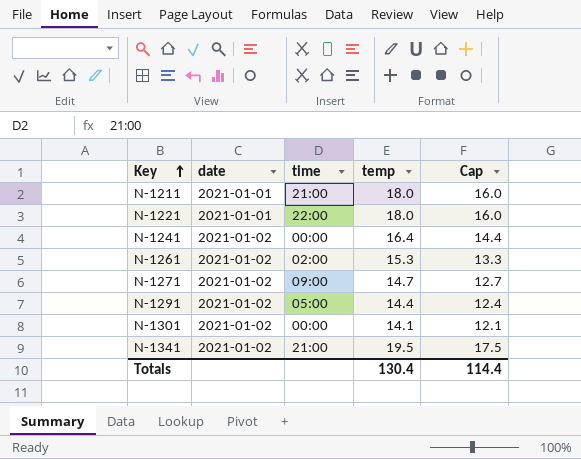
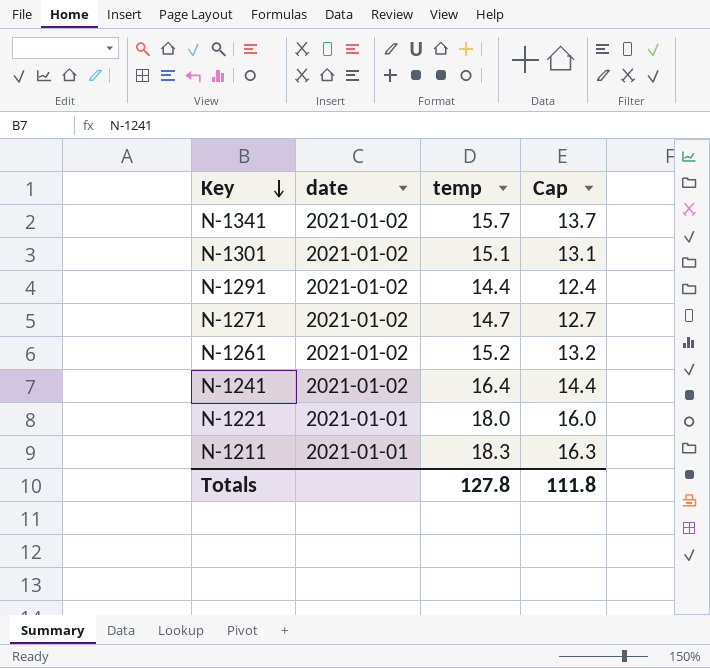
row order: Key ascending -> Key descending
column time | position: 3 -> none
N-1341 | temp: 19.5 -> 15.7
N-1341 | Cap: 17.5 -> 13.7
N-1301 | temp: 14.1 -> 15.1
N-1301 | Cap: 12.1 -> 13.1
N-1261 | temp: 15.3 -> 15.2
N-1261 | Cap: 13.3 -> 13.2
N-1211 | temp: 18.0 -> 18.3
N-1211 | Cap: 16.0 -> 16.3
Totals | temp: 130.4 -> 127.8
Totals | Cap: 114.4 -> 111.8

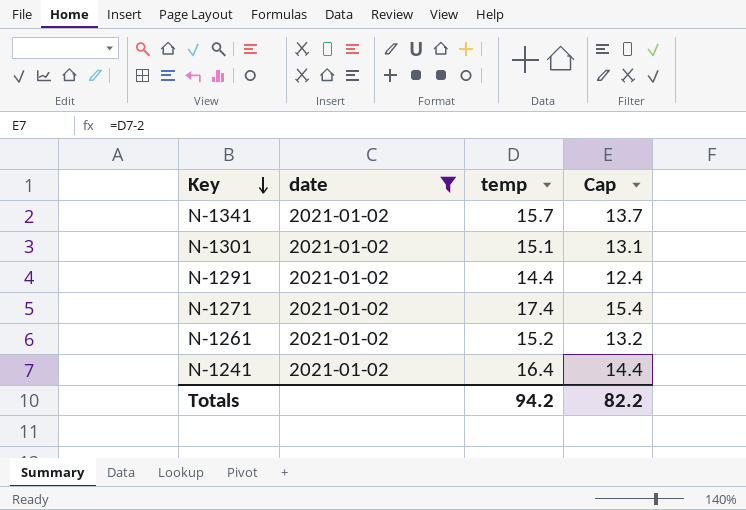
filter: none -> date = 2021-01-02
N-1271 | temp: 14.7 -> 17.4
N-1271 | Cap: 12.7 -> 15.4
Totals | temp: 127.8 -> 94.2
Totals | Cap: 111.8 -> 82.2

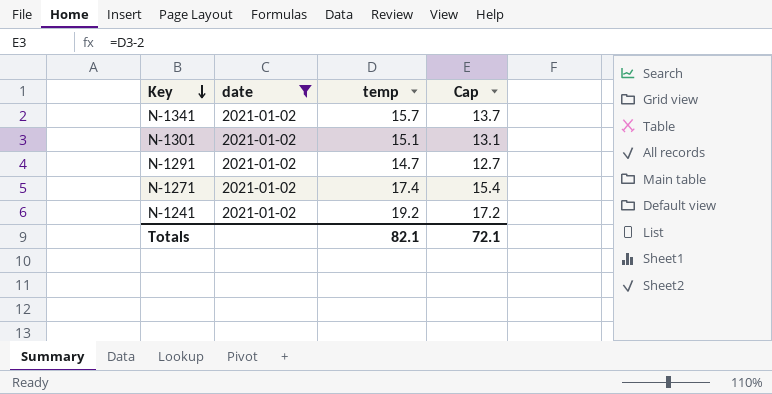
row N-1261: 2021-01-02 | 15.2 | 13.2 -> none
N-1291 | temp: 14.4 -> 14.7
N-1291 | Cap: 12.4 -> 12.7
N-1241 | temp: 16.4 -> 19.2
N-1241 | Cap: 14.4 -> 17.2
Totals | temp: 94.2 -> 82.1
Totals | Cap: 82.2 -> 72.1

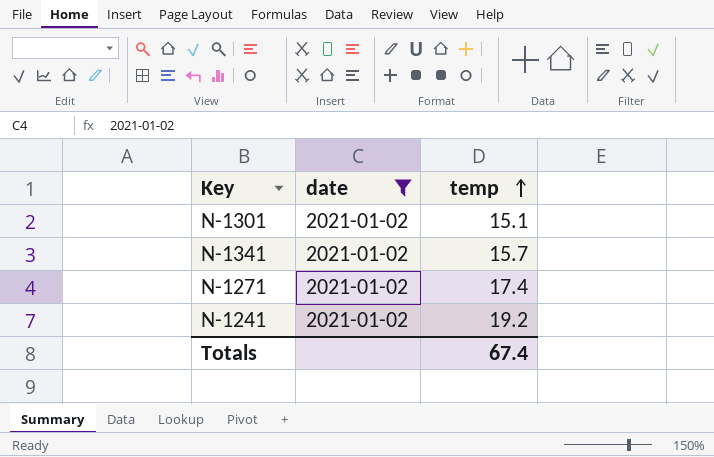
row order: Key descending -> temp ascending
column Cap | formula: [temp] - 2 -> none
row N-1291: 2021-01-02 | 14.7 | 12.7 -> none
Totals | temp: 82.1 -> 67.4

